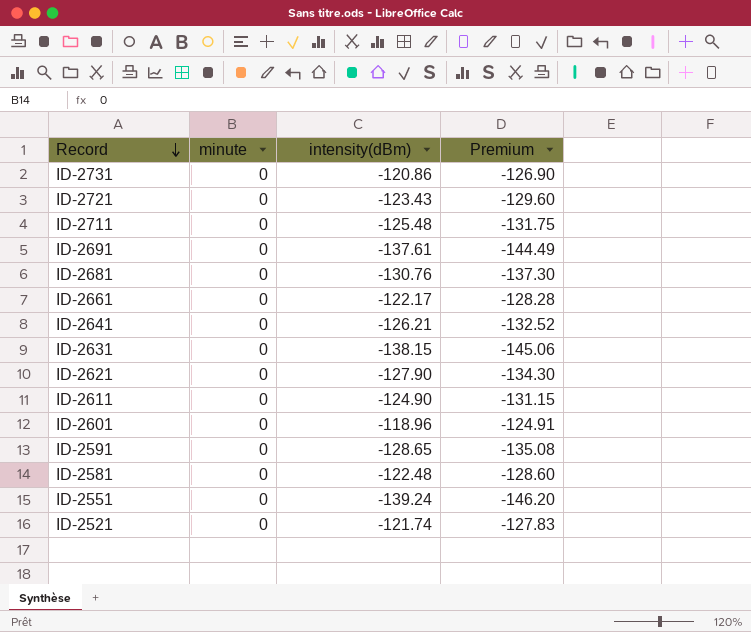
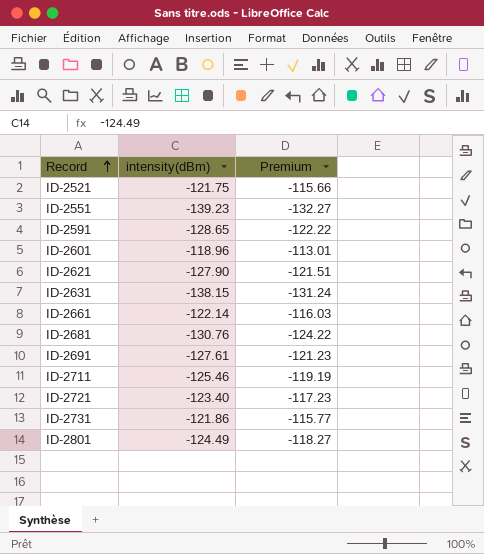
row order: Record descending -> Record ascending
column minute | position: 2 -> none
column Premium | formula: [intensity(dBm)] * 1.05 -> [intensity(dBm)] * 0.95
row ID-2641: 0 | -126.21 | -132.52 -> none
row ID-2611: 0 | -124.90 | -131.15 -> none
row ID-2581: 0 | -122.48 | -128.60 -> none
ID-2521 | intensity(dBm): -121.74 -> -121.75
ID-2551 | intensity(dBm): -139.24 -> -139.23
ID-2661 | intensity(dBm): -122.17 -> -122.14
ID-2691 | intensity(dBm): -137.61 -> -127.61
ID-2711 | intensity(dBm): -125.48 -> -125.46
ID-2721 | intensity(dBm): -123.43 -> -123.40
ID-2731 | intensity(dBm): -120.86 -> -121.86
row ID-2801: none -> -124.49 | -118.27

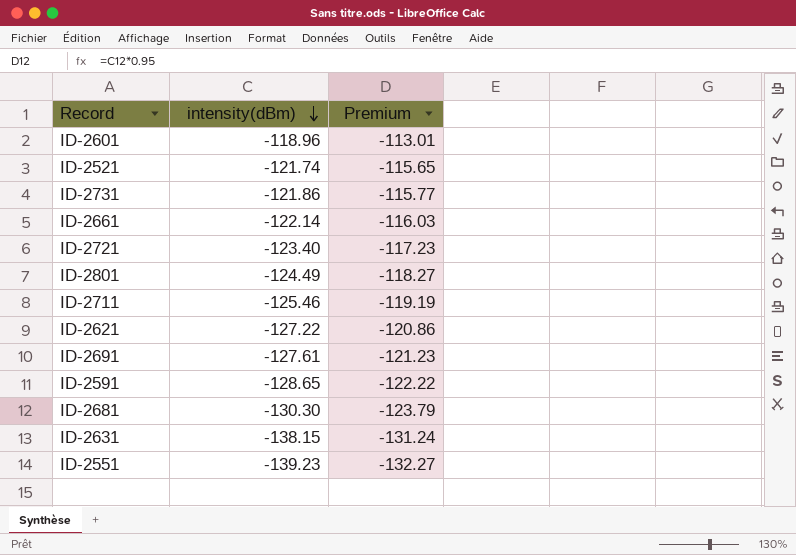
row order: Record ascending -> intensity(dBm) descending
ID-2521 | intensity(dBm): -121.75 -> -121.74
ID-2521 | Premium: -115.66 -> -115.65
ID-2621 | intensity(dBm): -127.90 -> -127.22
ID-2621 | Premium: -121.51 -> -120.86
ID-2681 | intensity(dBm): -130.76 -> -130.30
ID-2681 | Premium: -124.22 -> -123.79

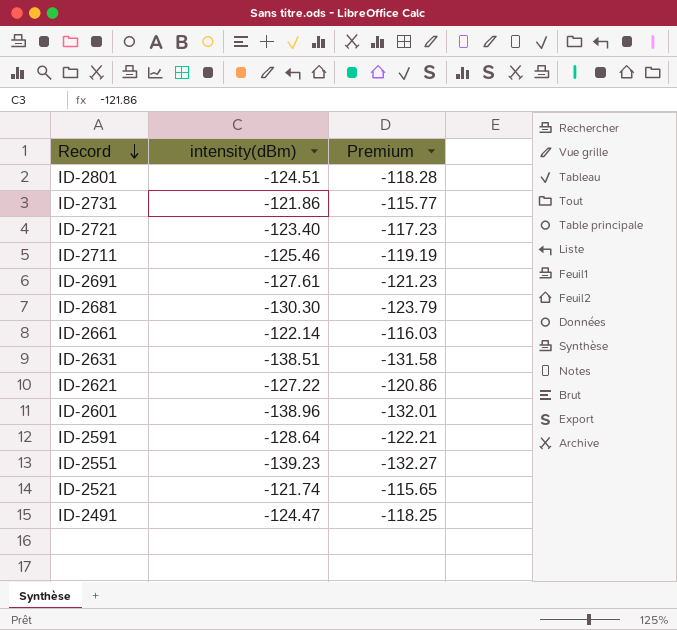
row order: intensity(dBm) descending -> Record descending
ID-2801 | intensity(dBm): -124.49 -> -124.51
ID-2801 | Premium: -118.27 -> -118.28
ID-2631 | intensity(dBm): -138.15 -> -138.51
ID-2631 | Premium: -131.24 -> -131.58
ID-2601 | intensity(dBm): -118.96 -> -138.96
ID-2601 | Premium: -113.01 -> -132.01
ID-2591 | intensity(dBm): -128.65 -> -128.64
ID-2591 | Premium: -122.22 -> -122.21
row ID-2491: none -> -124.47 | -118.25

